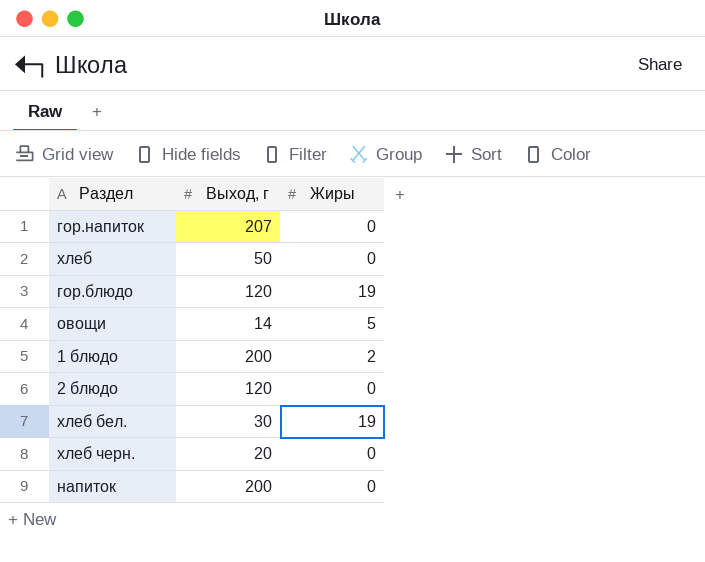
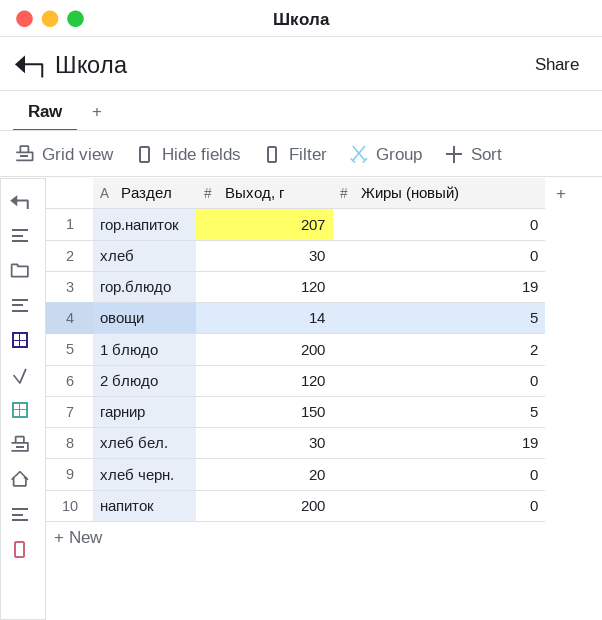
column name: Жиры -> Жиры (новый)
хлеб | Выход, г: 50 -> 30
row гарнир: none -> 150 | 5

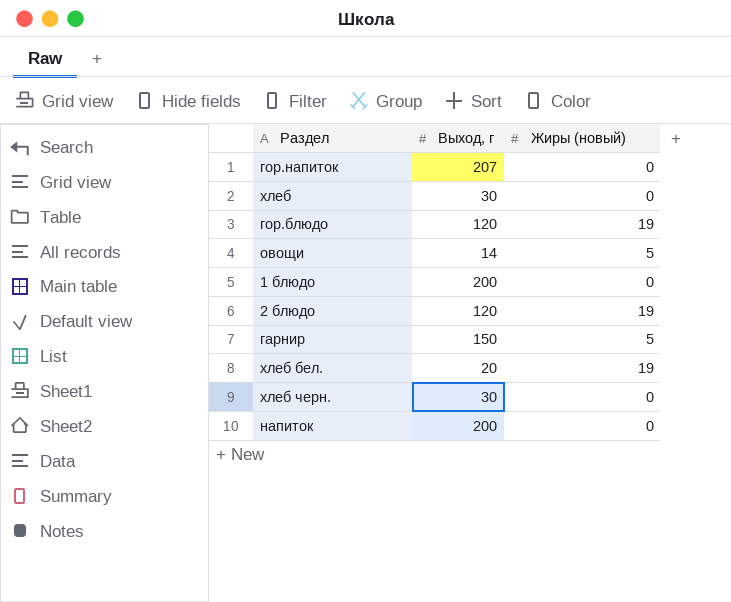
1 блюдо | Жиры (новый): 2 -> 0
2 блюдо | Жиры (новый): 0 -> 19
хлеб бел. | Выход, г: 30 -> 20
хлеб черн. | Выход, г: 20 -> 30

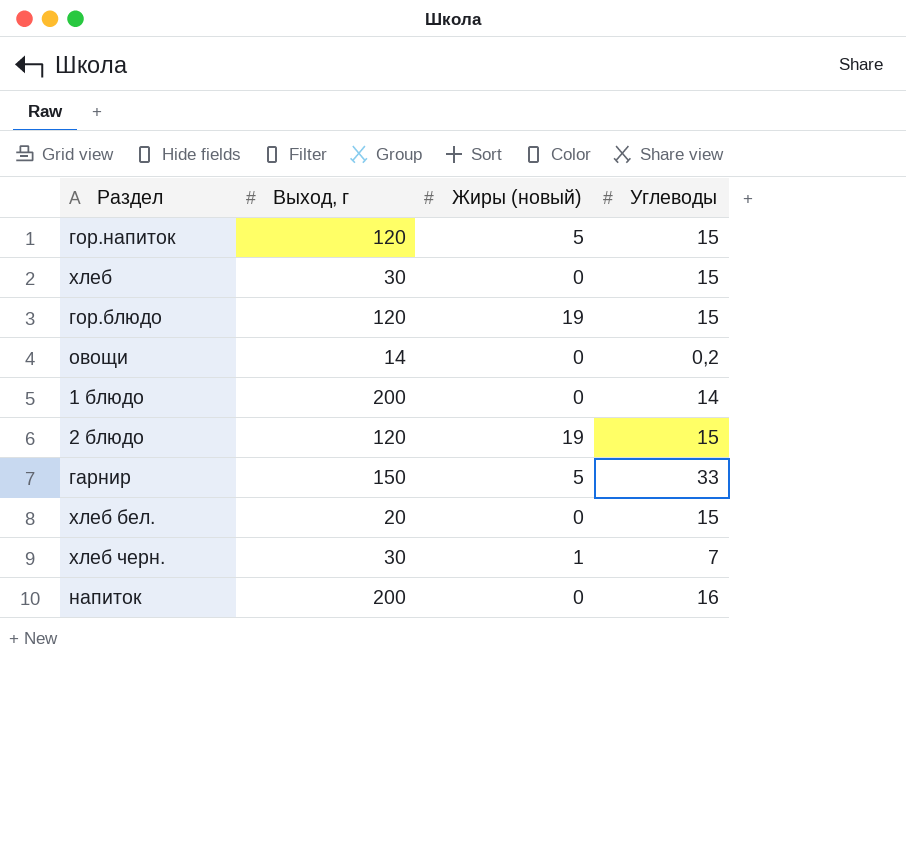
column Углеводы | position: none -> 4
гор.напиток | Выход, г: 207 -> 120
гор.напиток | Жиры (новый): 0 -> 5
овощи | Жиры (новый): 5 -> 0
хлеб бел. | Жиры (новый): 19 -> 0
хлеб черн. | Жиры (новый): 0 -> 1

